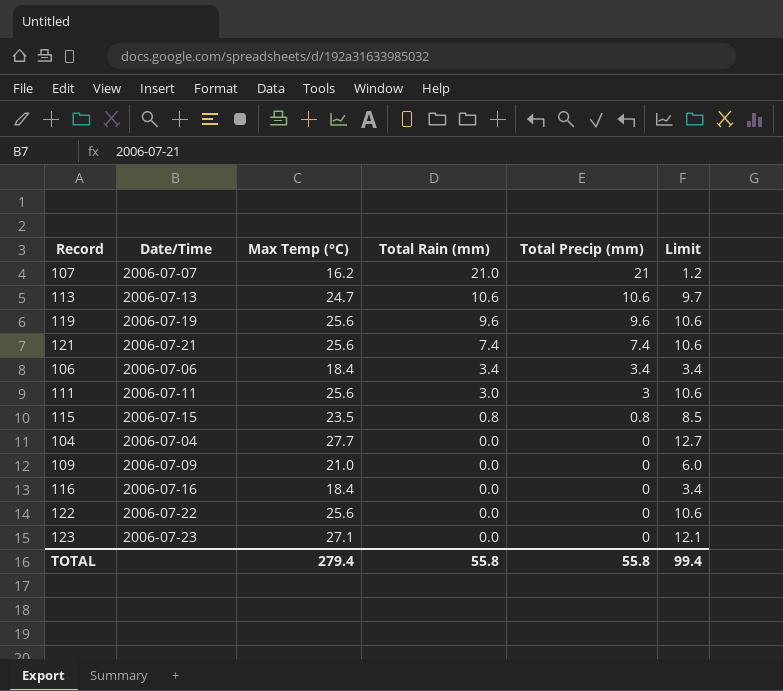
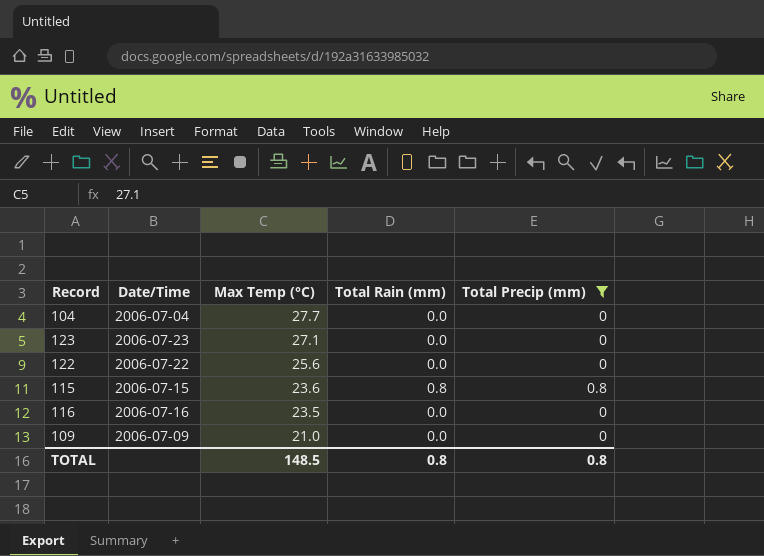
filter: none -> Total Precip (mm) <= 0.8
row order: Total Rain (mm) descending -> Max Temp (°C) descending
column Limit | formula: [Max Temp (°C)] - 15 -> none
115 | Max Temp (°C): 23.5 -> 23.6
116 | Max Temp (°C): 18.4 -> 23.5
TOTAL | Max Temp (°C): 279.4 -> 148.5
TOTAL | Total Rain (mm): 55.8 -> 0.8
TOTAL | Total Precip (mm): 55.8 -> 0.8

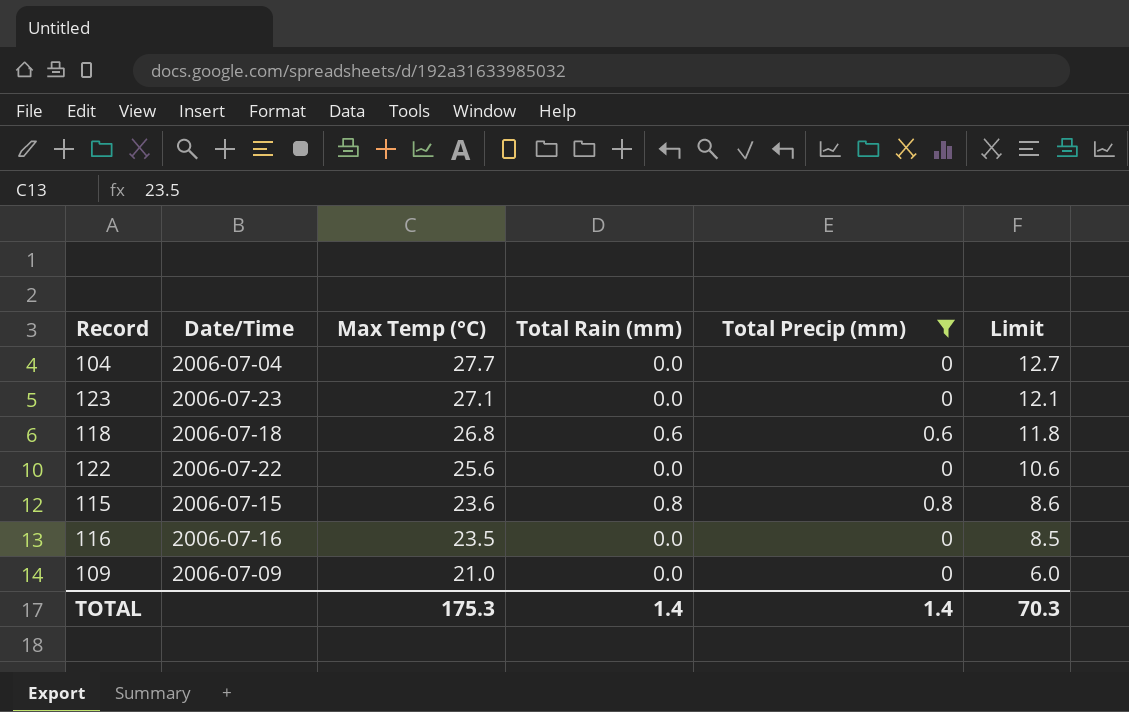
column Limit | formula: none -> [Max Temp (°C)] - 15
row 118: none -> 2006-07-18 | 26.8 | 0.6 | 0.6 | 11.8
TOTAL | Max Temp (°C): 148.5 -> 175.3
TOTAL | Total Rain (mm): 0.8 -> 1.4
TOTAL | Total Precip (mm): 0.8 -> 1.4

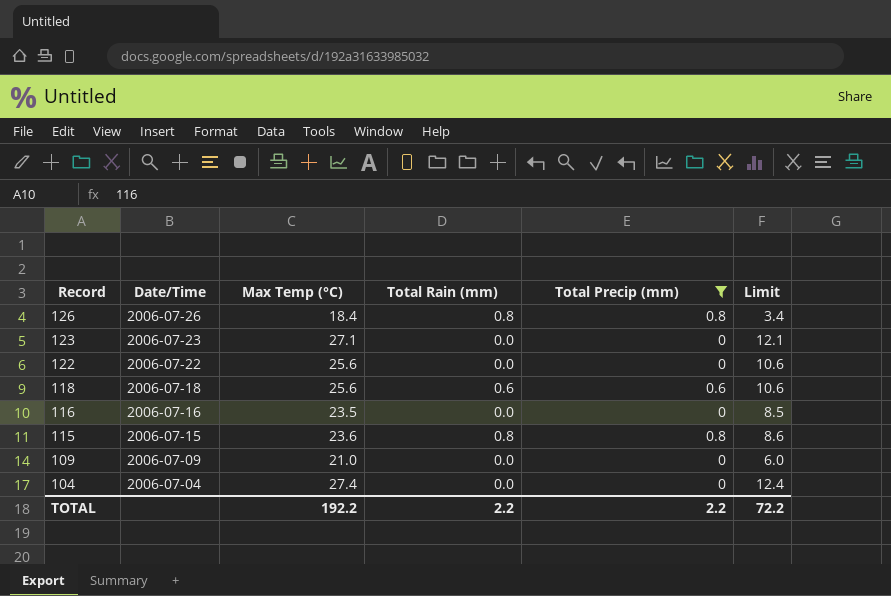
row order: Max Temp (°C) descending -> Record descending
row 126: none -> 2006-07-26 | 18.4 | 0.8 | 0.8 | 3.4
118 | Max Temp (°C): 26.8 -> 25.6
118 | Limit: 11.8 -> 10.6
104 | Max Temp (°C): 27.7 -> 27.4
104 | Limit: 12.7 -> 12.4
TOTAL | Max Temp (°C): 175.3 -> 192.2
TOTAL | Total Rain (mm): 1.4 -> 2.2
TOTAL | Total Precip (mm): 1.4 -> 2.2
TOTAL | Limit: 70.3 -> 72.2

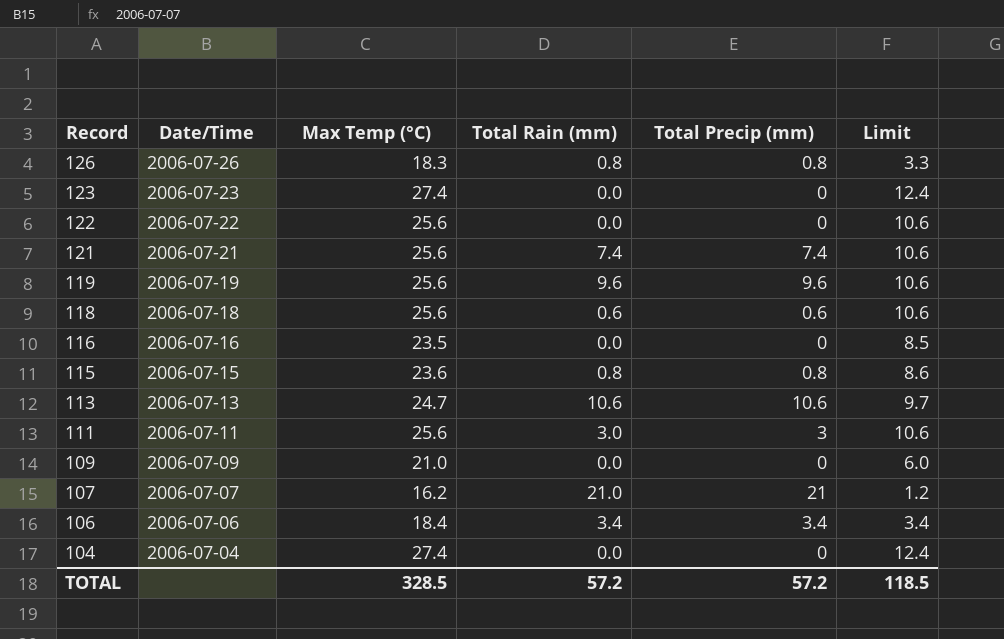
filter: Total Precip (mm) <= 0.8 -> none
126 | Max Temp (°C): 18.4 -> 18.3
126 | Limit: 3.4 -> 3.3
123 | Max Temp (°C): 27.1 -> 27.4
123 | Limit: 12.1 -> 12.4
TOTAL | Max Temp (°C): 192.2 -> 328.5
TOTAL | Total Rain (mm): 2.2 -> 57.2
TOTAL | Total Precip (mm): 2.2 -> 57.2
TOTAL | Limit: 72.2 -> 118.5

